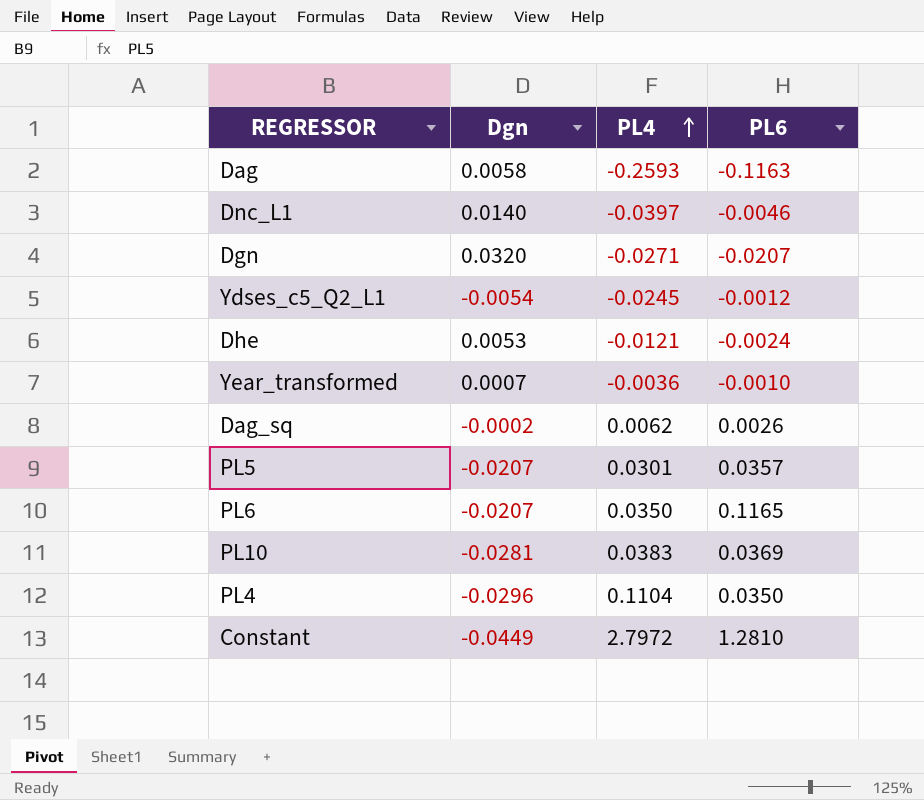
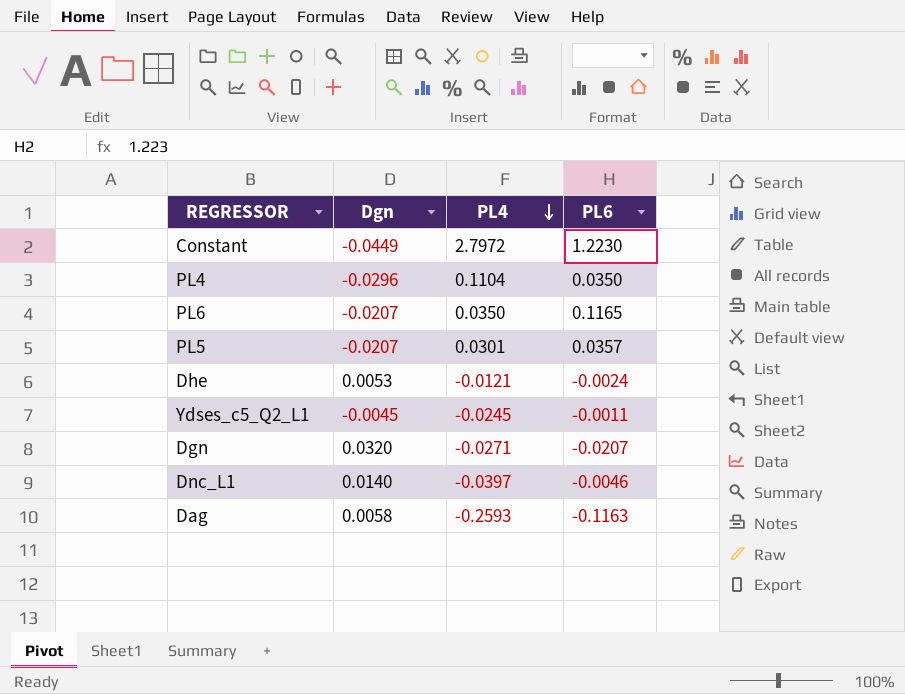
row order: PL4 ascending -> PL4 descending
row Year_transformed: 0.0007 | -0.0036 | -0.0010 -> none
row Dag_sq: -0.0002 | 0.0062 | 0.0026 -> none
row PL10: -0.0281 | 0.0383 | 0.0369 -> none
Constant | PL6: 1.2810 -> 1.2230
Ydses_c5_Q2_L1 | Dgn: -0.0054 -> -0.0045
Ydses_c5_Q2_L1 | PL6: -0.0012 -> -0.0011

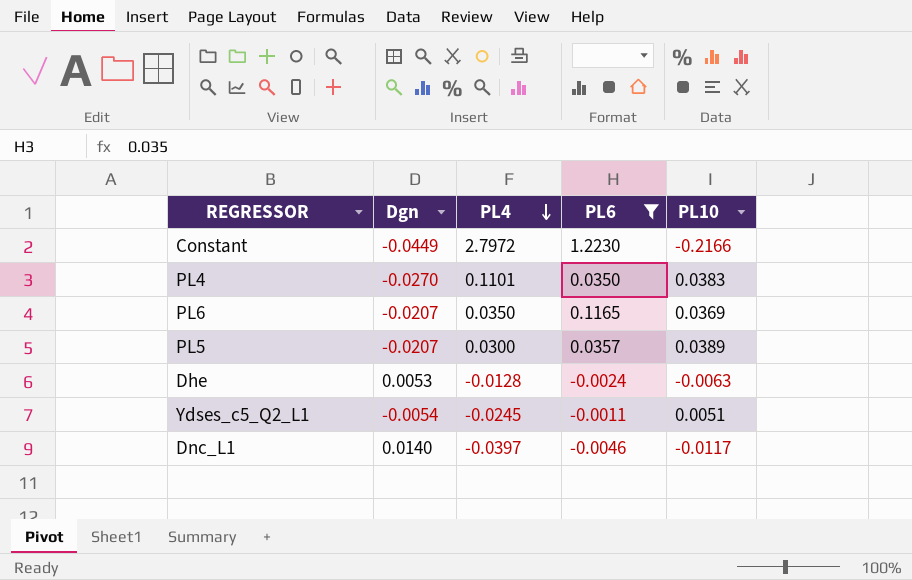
filter: none -> PL6 >= -0.0046
column PL10 | position: none -> 5
PL4 | Dgn: -0.0296 -> -0.0270
PL4 | PL4: 0.1104 -> 0.1101
PL5 | PL4: 0.0301 -> 0.0300
Dhe | PL4: -0.0121 -> -0.0128
Ydses_c5_Q2_L1 | Dgn: -0.0045 -> -0.0054

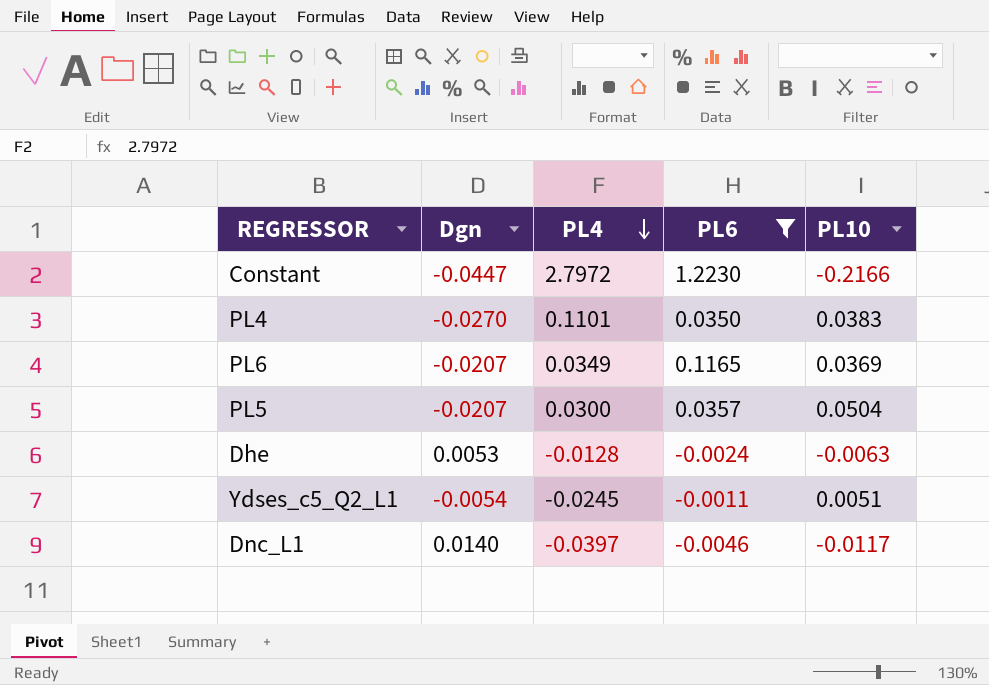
Constant | Dgn: -0.0449 -> -0.0447
PL6 | PL4: 0.0350 -> 0.0349
PL5 | PL10: 0.0389 -> 0.0504

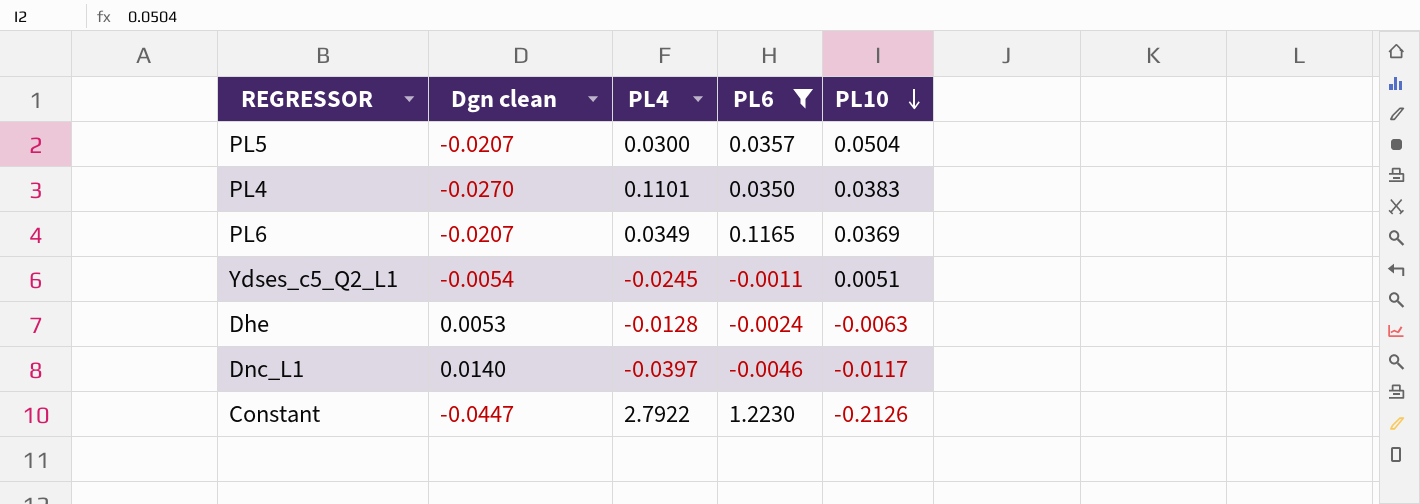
row order: PL4 descending -> PL10 descending
column name: Dgn -> Dgn clean
Constant | PL4: 2.7972 -> 2.7922
Constant | PL10: -0.2166 -> -0.2126

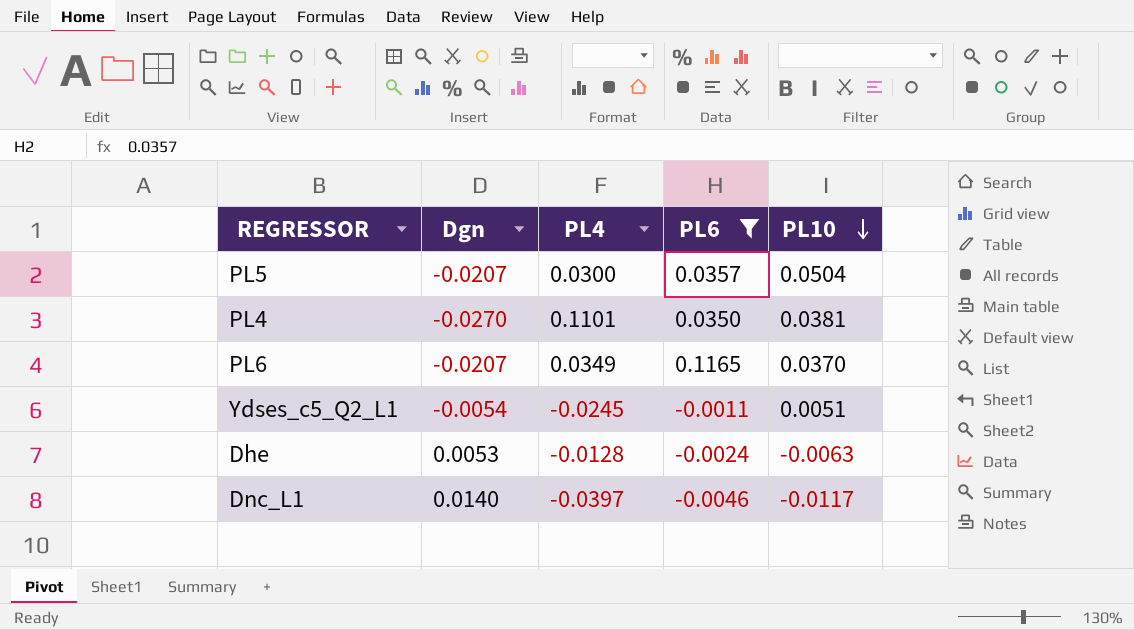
column name: Dgn clean -> Dgn
row Constant: -0.0447 | 2.7922 | 1.2230 | -0.2126 -> none
PL4 | PL10: 0.0383 -> 0.0381
PL6 | PL10: 0.0369 -> 0.0370

